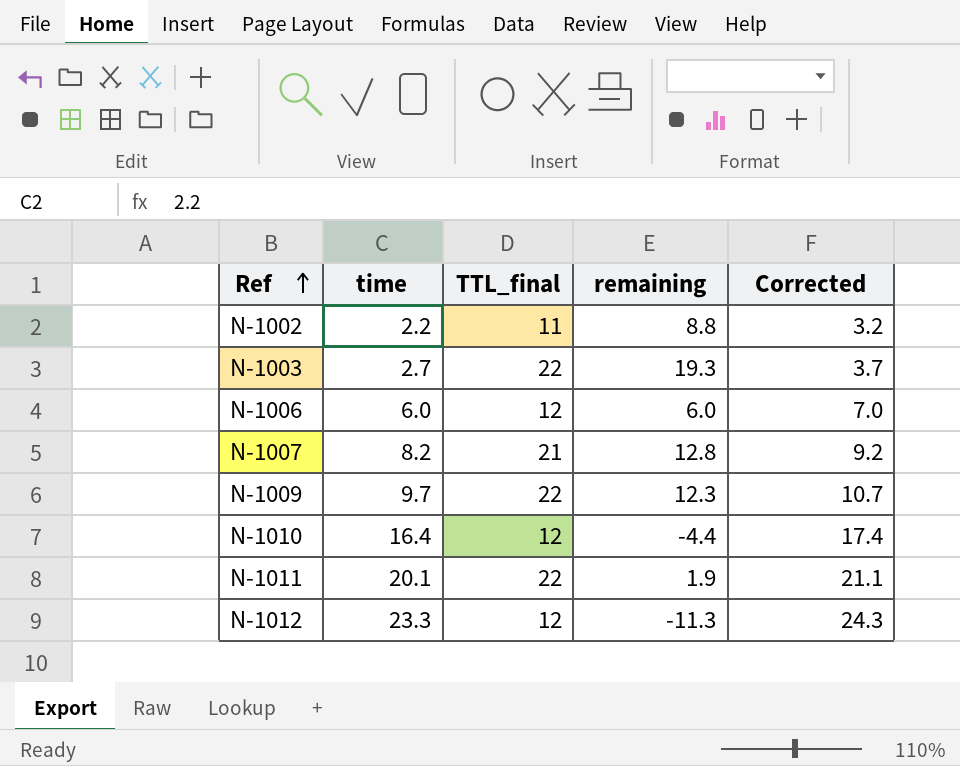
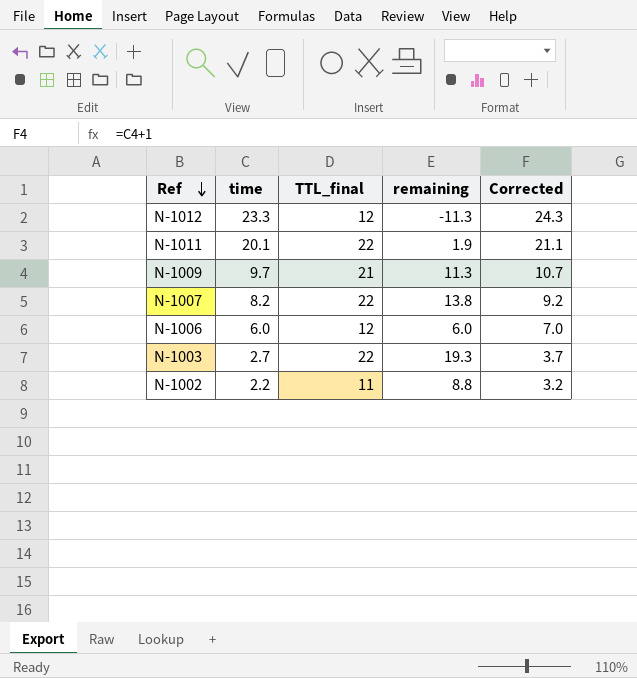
row order: Ref ascending -> Ref descending
row N-1010: 16.4 | 12 | -4.4 | 17.4 -> none
N-1009 | TTL_final: 22 -> 21
N-1009 | remaining: 12.3 -> 11.3
N-1007 | TTL_final: 21 -> 22
N-1007 | remaining: 12.8 -> 13.8

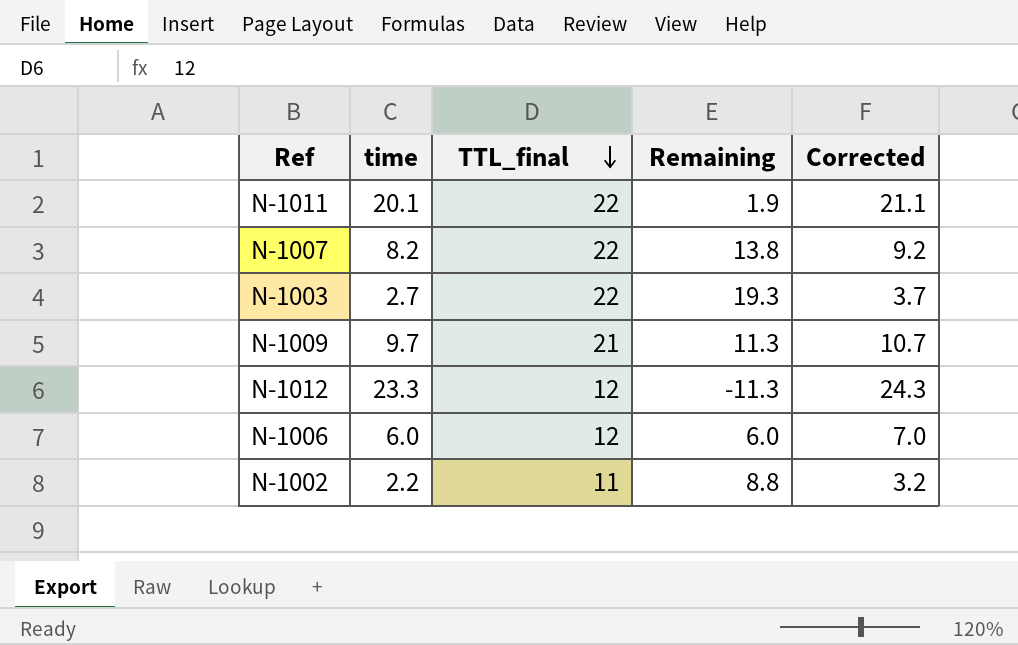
row order: Ref descending -> TTL_final descending
column name: remaining -> Remaining

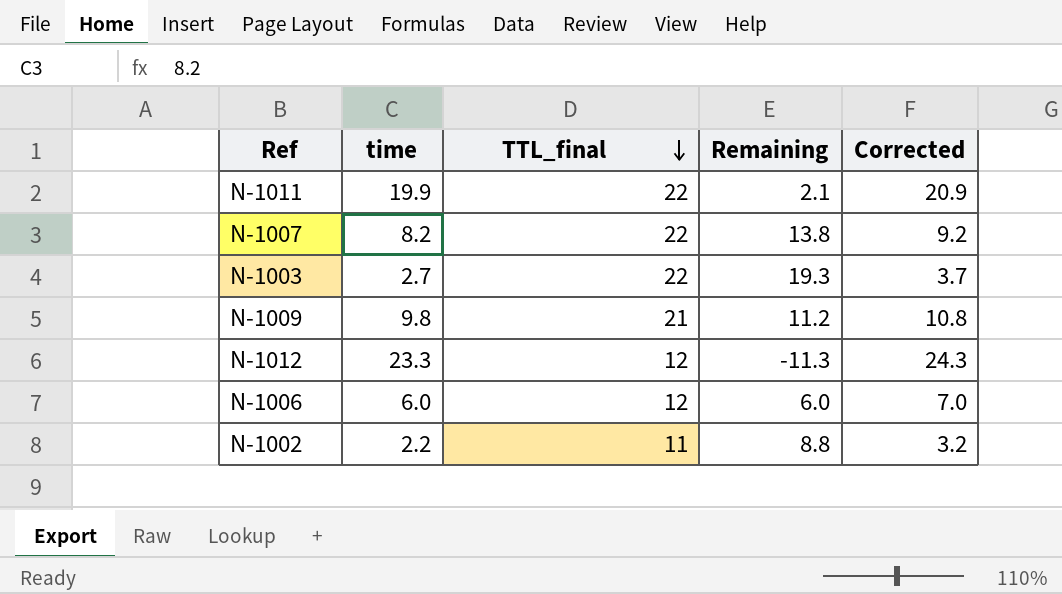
N-1011 | time: 20.1 -> 19.9
N-1011 | Remaining: 1.9 -> 2.1
N-1011 | Corrected: 21.1 -> 20.9
N-1009 | time: 9.7 -> 9.8
N-1009 | Remaining: 11.3 -> 11.2
N-1009 | Corrected: 10.7 -> 10.8

